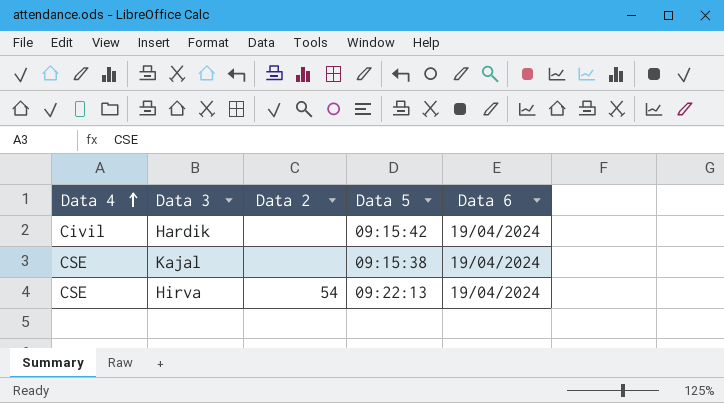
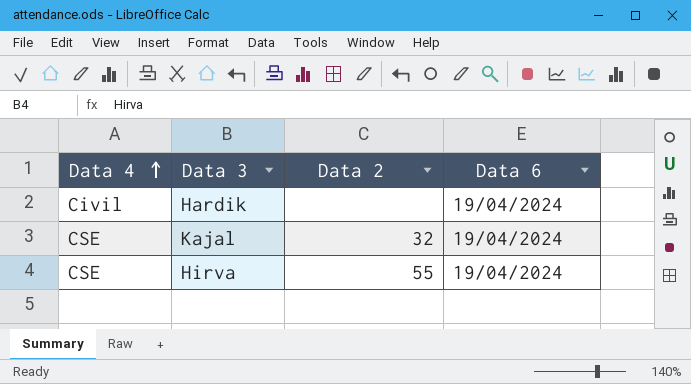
column Data 5 | position: 4 -> none
Kajal | Data 2: none -> 32
Hirva | Data 2: 54 -> 55

